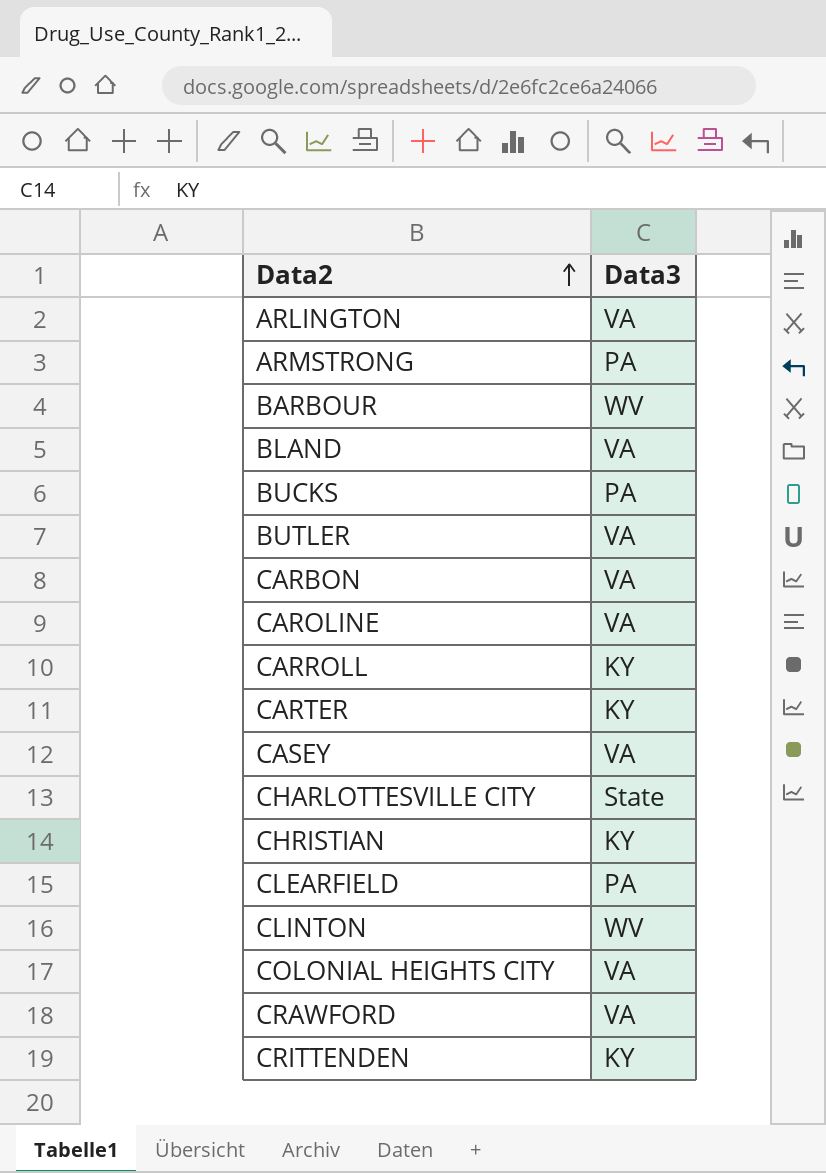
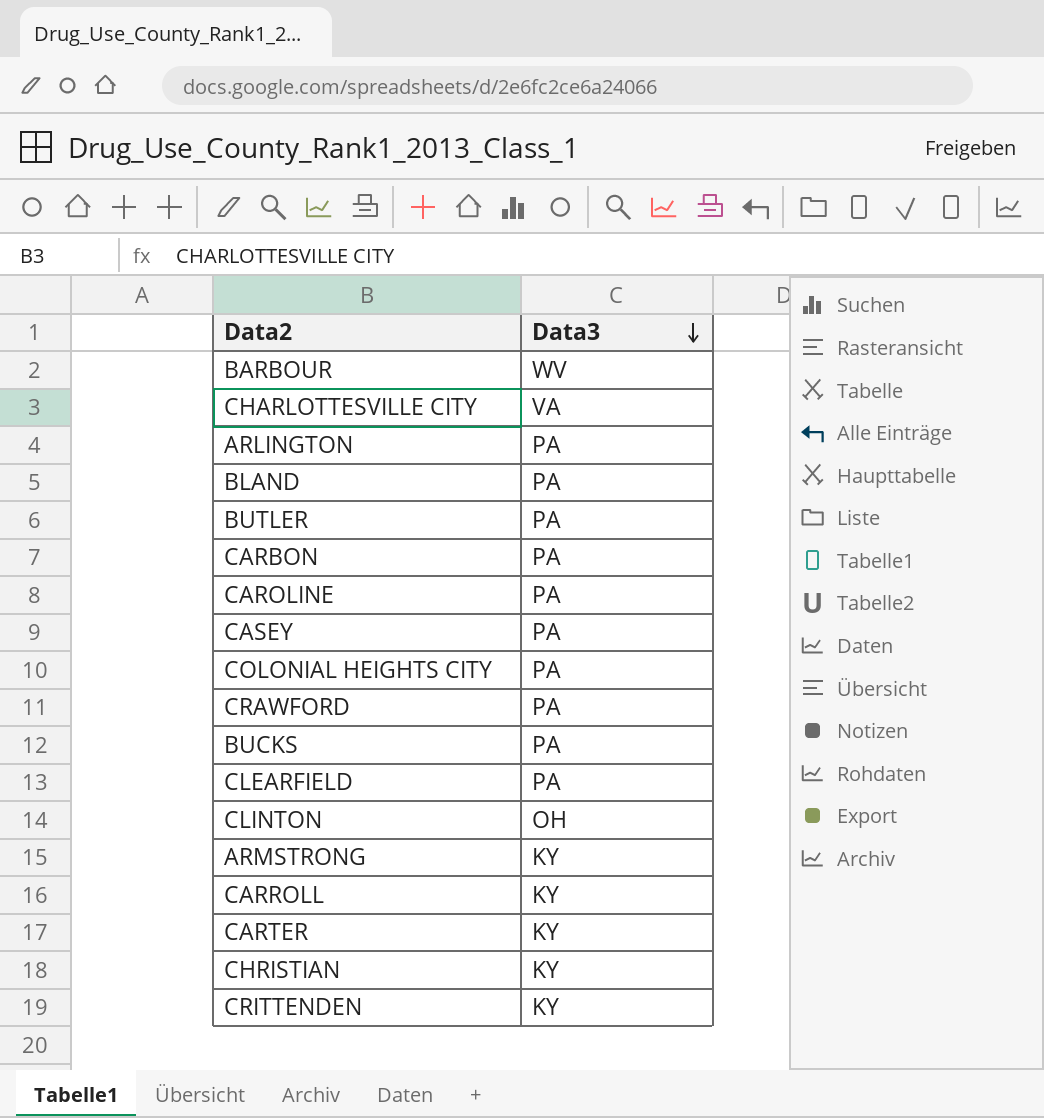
row order: Data2 ascending -> Data3 descending
CHARLOTTESVILLE CITY | Data3: State -> VA
ARLINGTON | Data3: VA -> PA
BLAND | Data3: VA -> PA
BUTLER | Data3: VA -> PA
CARBON | Data3: VA -> PA
CAROLINE | Data3: VA -> PA
CASEY | Data3: VA -> PA
COLONIAL HEIGHTS CITY | Data3: VA -> PA
CRAWFORD | Data3: VA -> PA
CLINTON | Data3: WV -> OH
ARMSTRONG | Data3: PA -> KY

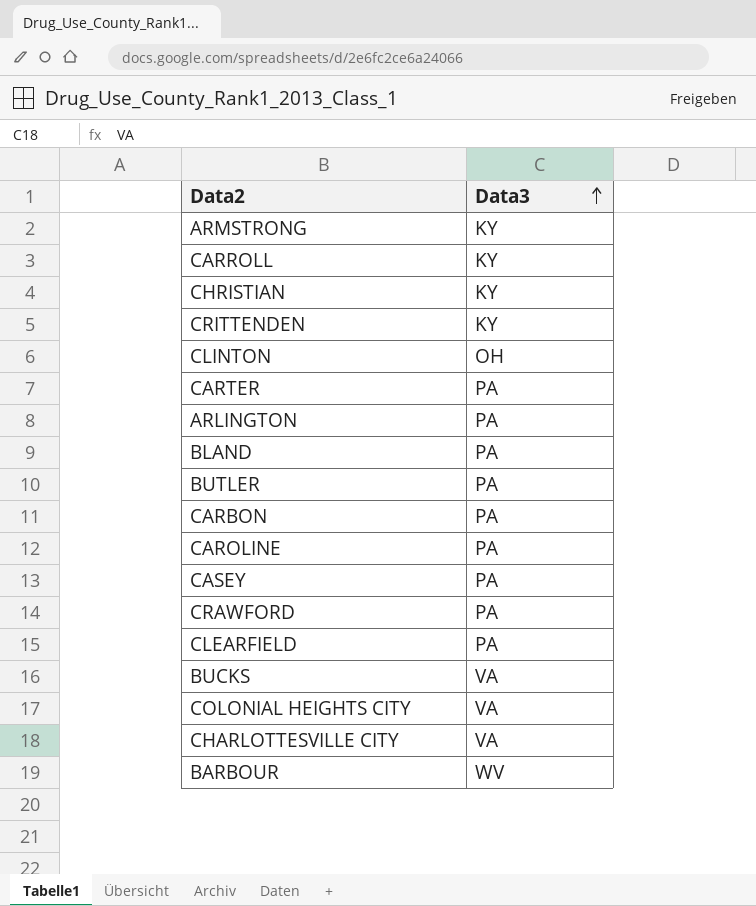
row order: Data3 descending -> Data3 ascending
CARTER | Data3: KY -> PA
BUCKS | Data3: PA -> VA
COLONIAL HEIGHTS CITY | Data3: PA -> VA

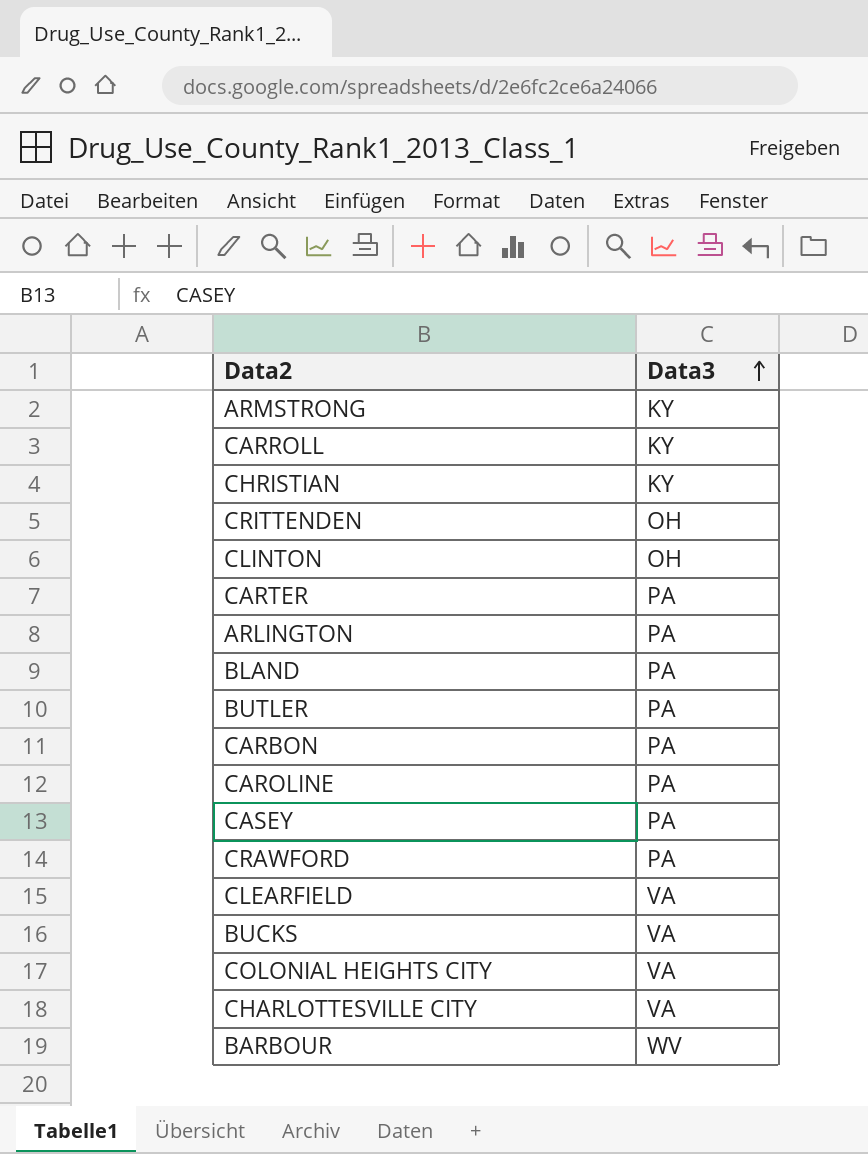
CRITTENDEN | Data3: KY -> OH
CLEARFIELD | Data3: PA -> VA

